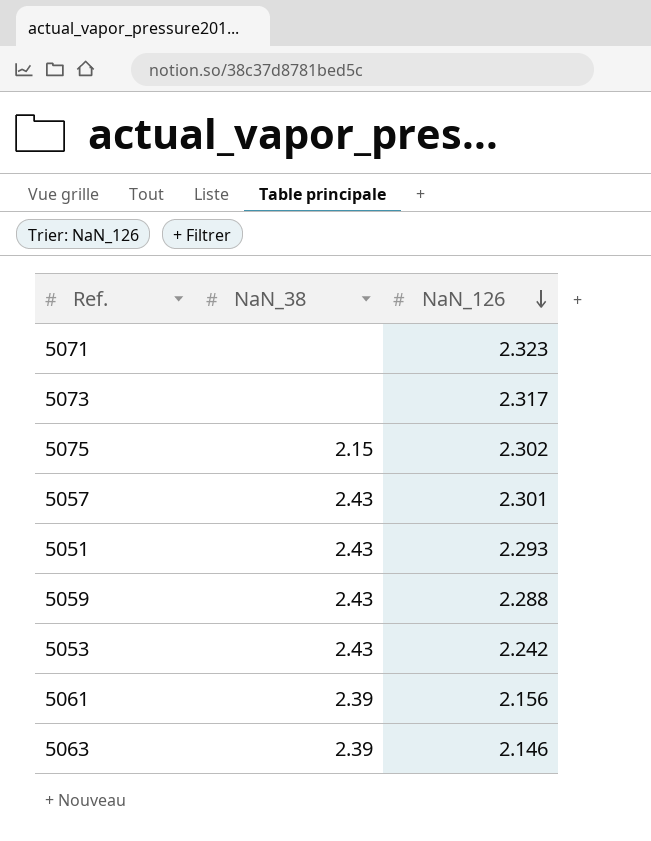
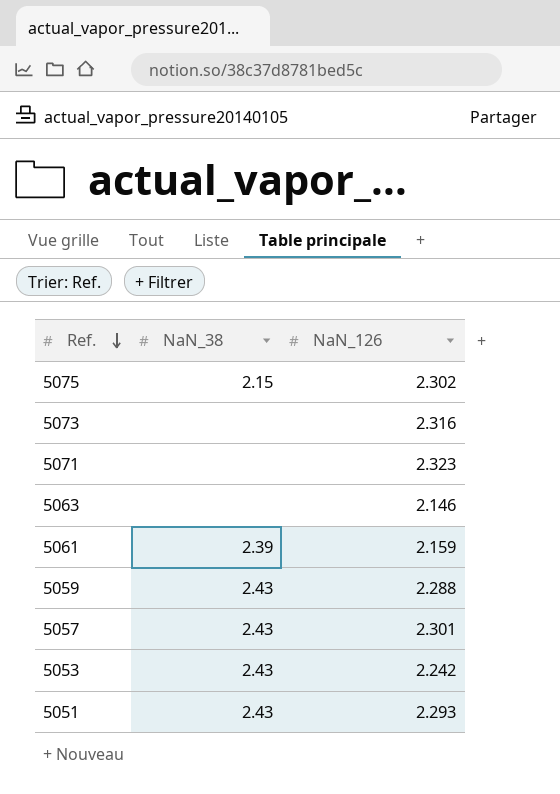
row order: NaN_126 descending -> Ref. descending
5073 | NaN_126: 2.317 -> 2.316
5063 | NaN_38: 2.39 -> none
5061 | NaN_126: 2.156 -> 2.159

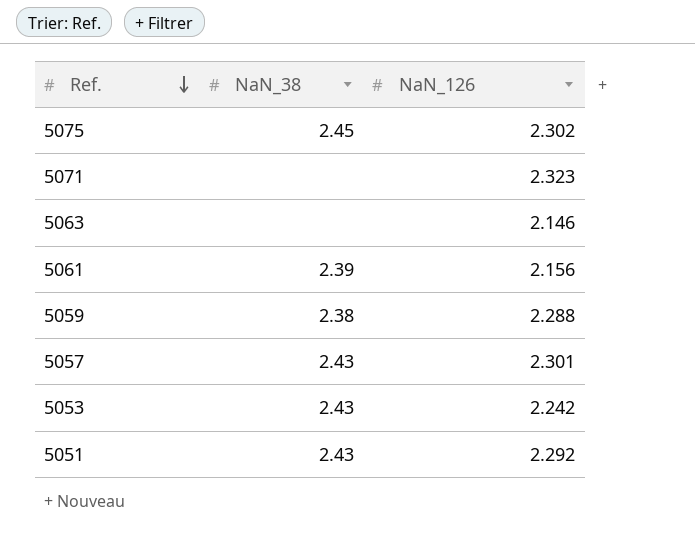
row 5073: none | 2.316 -> none
5075 | NaN_38: 2.15 -> 2.45
5061 | NaN_126: 2.159 -> 2.156
5059 | NaN_38: 2.43 -> 2.38
5051 | NaN_126: 2.293 -> 2.292

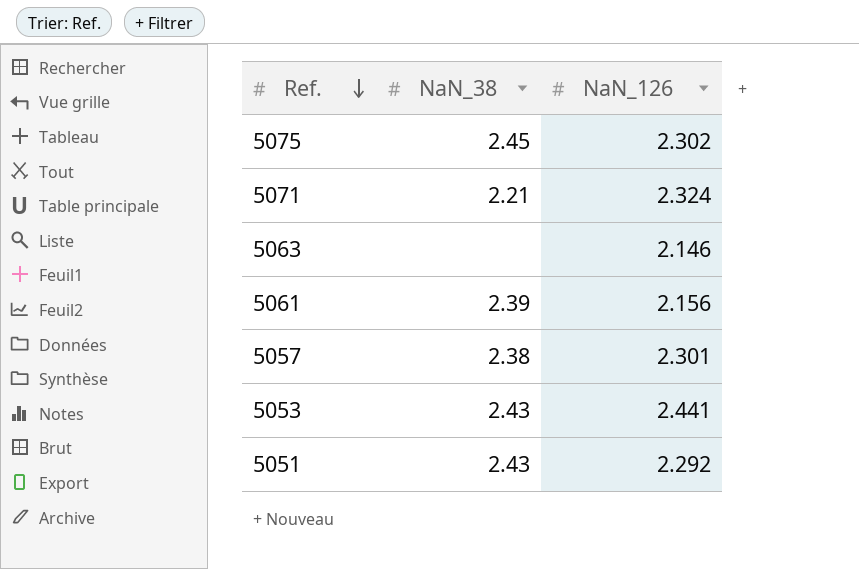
row 5059: 2.38 | 2.288 -> none
5071 | NaN_38: none -> 2.21
5071 | NaN_126: 2.323 -> 2.324
5057 | NaN_38: 2.43 -> 2.38
5053 | NaN_126: 2.242 -> 2.441

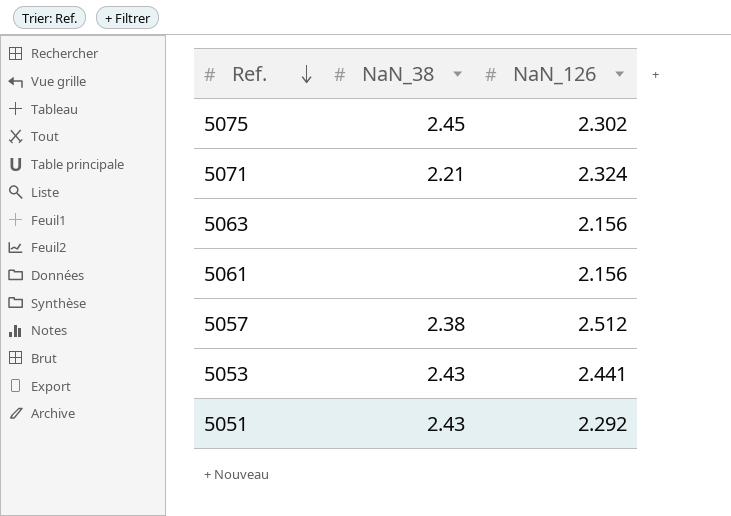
5063 | NaN_126: 2.146 -> 2.156
5061 | NaN_38: 2.39 -> none
5057 | NaN_126: 2.301 -> 2.512

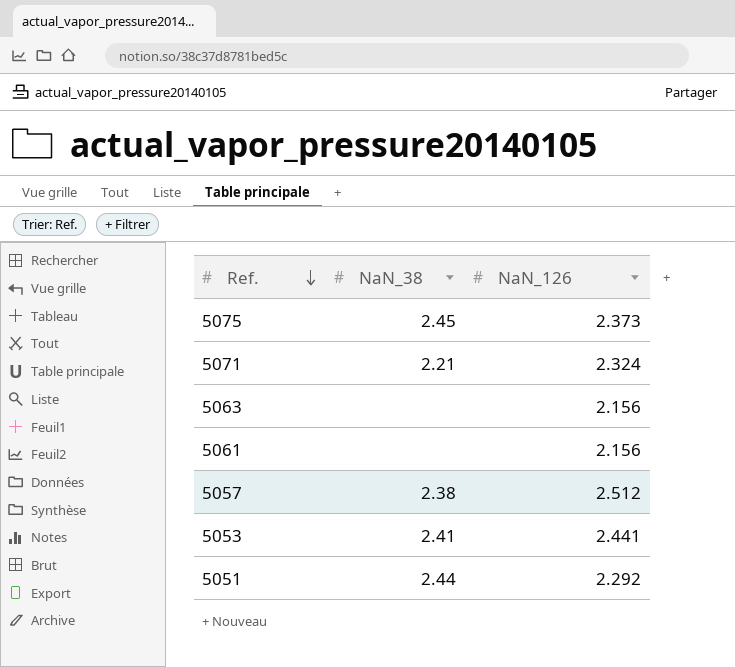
5075 | NaN_126: 2.302 -> 2.373
5053 | NaN_38: 2.43 -> 2.41
5051 | NaN_38: 2.43 -> 2.44

